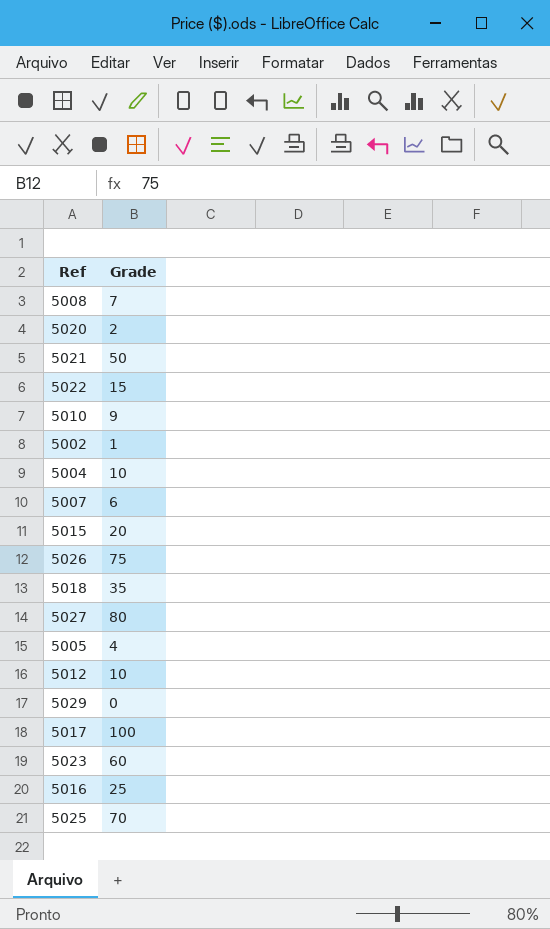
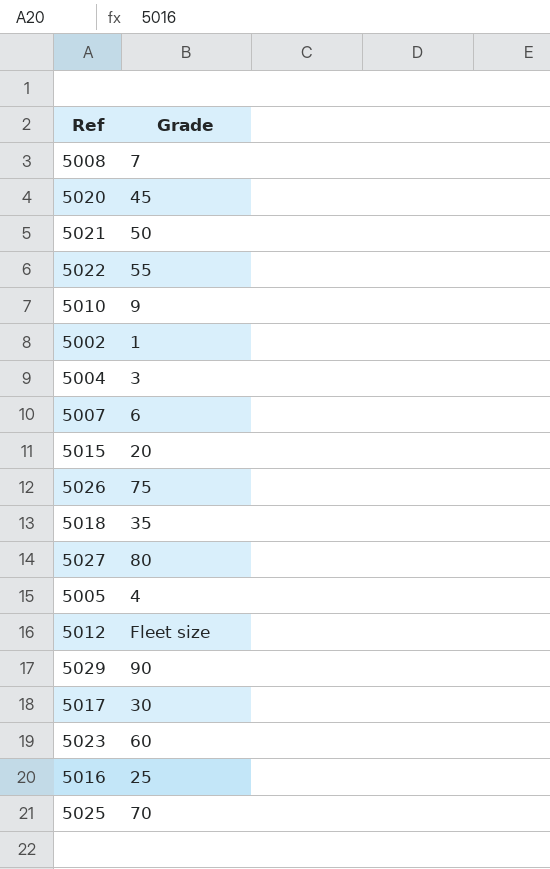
5020 | Grade: 2 -> 45
5022 | Grade: 15 -> 55
5004 | Grade: 10 -> 3
5012 | Grade: 10 -> Fleet size
5029 | Grade: 0 -> 90
5017 | Grade: 100 -> 30

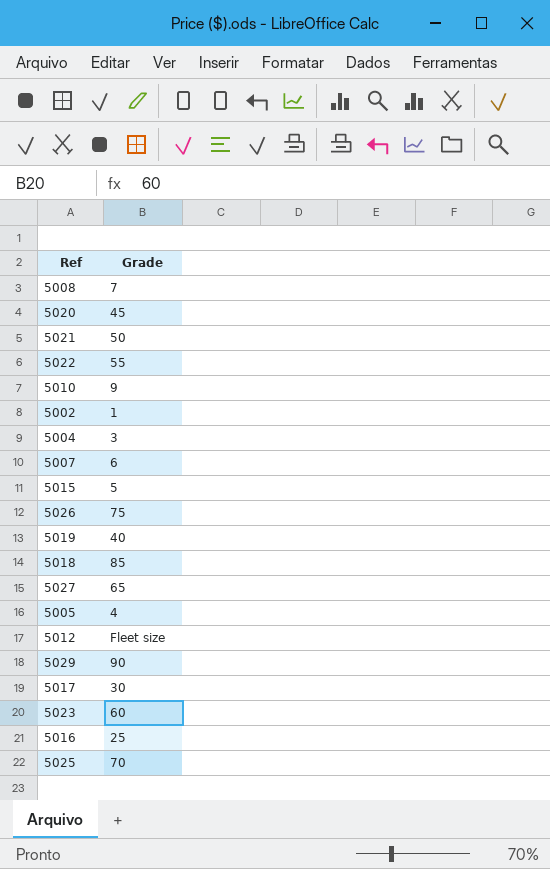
5015 | Grade: 20 -> 5
row 5019: none -> 40
5018 | Grade: 35 -> 85
5027 | Grade: 80 -> 65

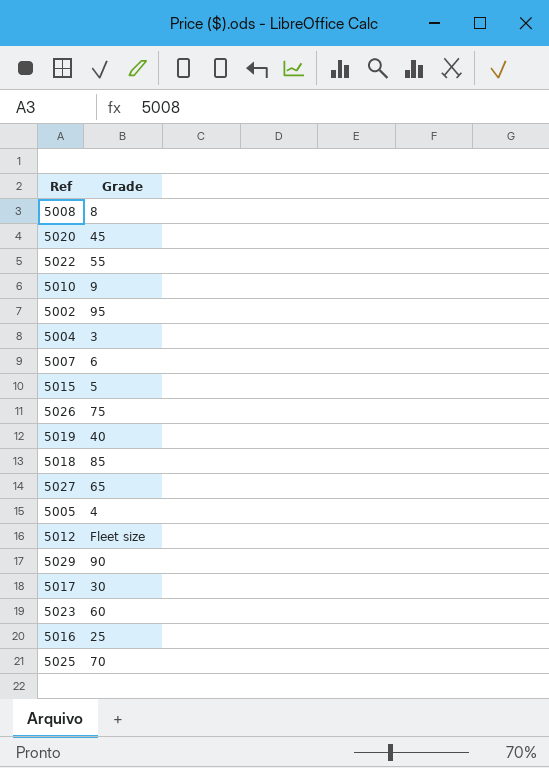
row 5021: 50 -> none
5008 | Grade: 7 -> 8
5002 | Grade: 1 -> 95

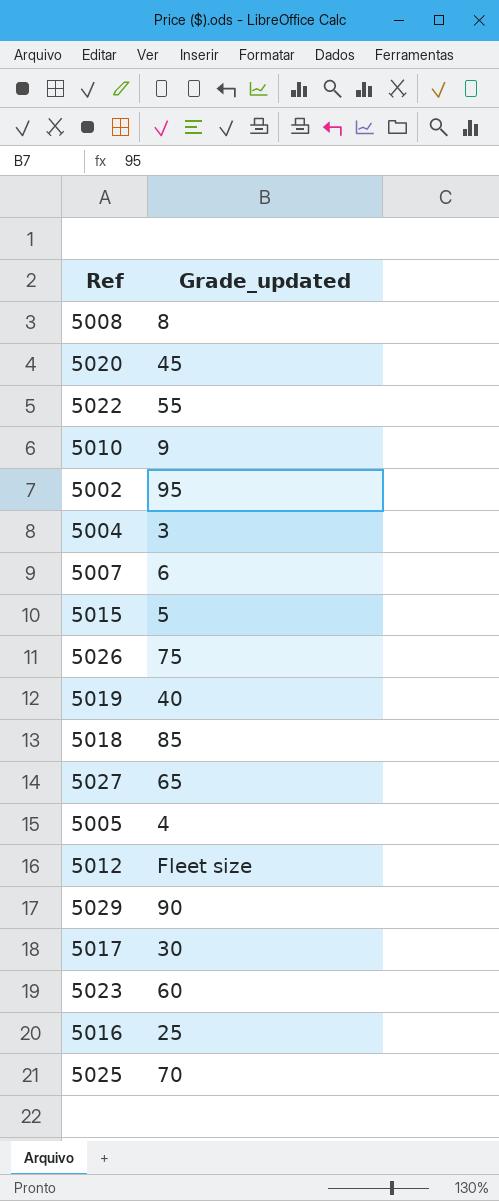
column name: Grade -> Grade_updated

